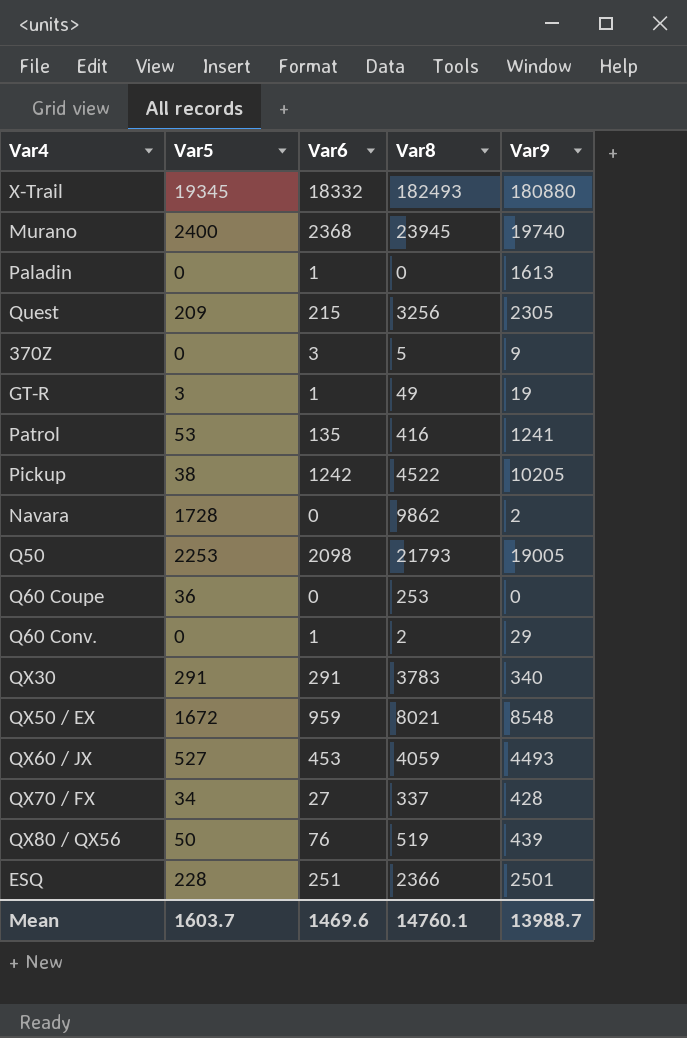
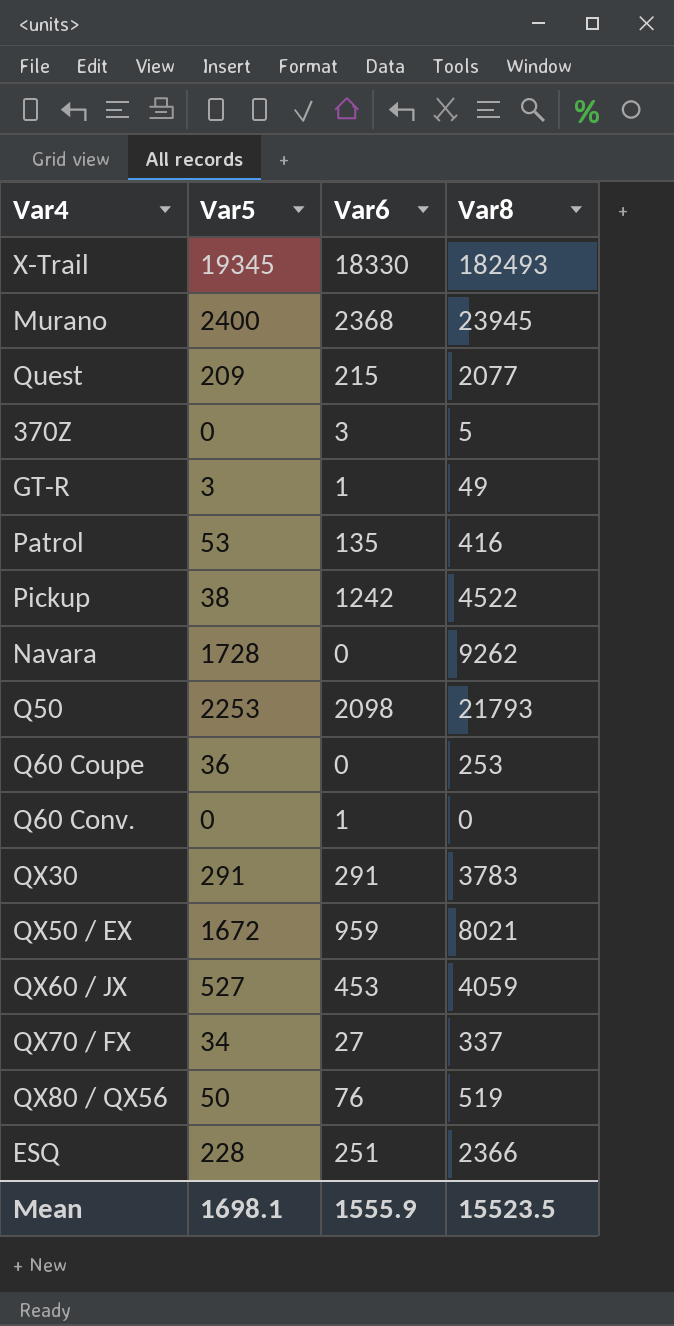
column Var9 | position: 5 -> none
row Paladin: 0 | 1 | 0 | 1613 -> none
X-Trail | Var6: 18332 -> 18330
Quest | Var8: 3256 -> 2077
Navara | Var8: 9862 -> 9262
Q60 Conv. | Var8: 2 -> 0
Mean | Var5: 1603.7 -> 1698.1
Mean | Var6: 1469.6 -> 1555.9
Mean | Var8: 14760.1 -> 15523.5

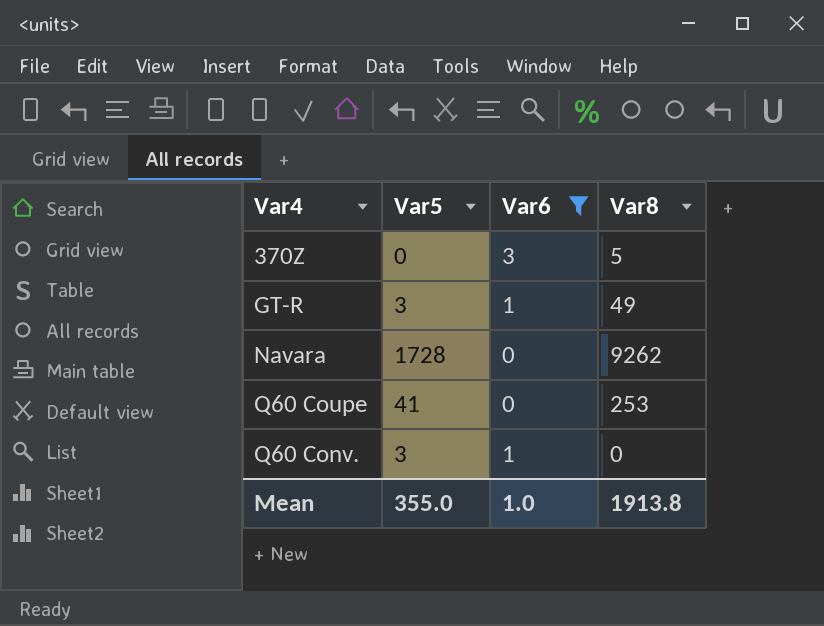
filter: none -> Var6 <= 3
Q60 Coupe | Var5: 36 -> 41
Q60 Conv. | Var5: 0 -> 3
Mean | Var5: 1698.1 -> 355.0
Mean | Var6: 1555.9 -> 1.0
Mean | Var8: 15523.5 -> 1913.8

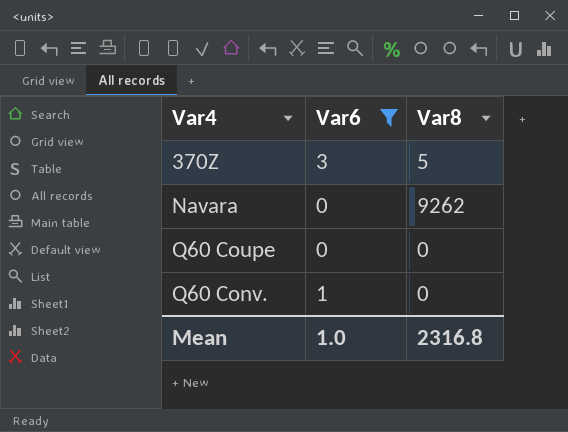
column Var5 | position: 2 -> none
row GT-R: 3 | 1 | 49 -> none
Q60 Coupe | Var8: 253 -> 0
Mean | Var8: 1913.8 -> 2316.8

